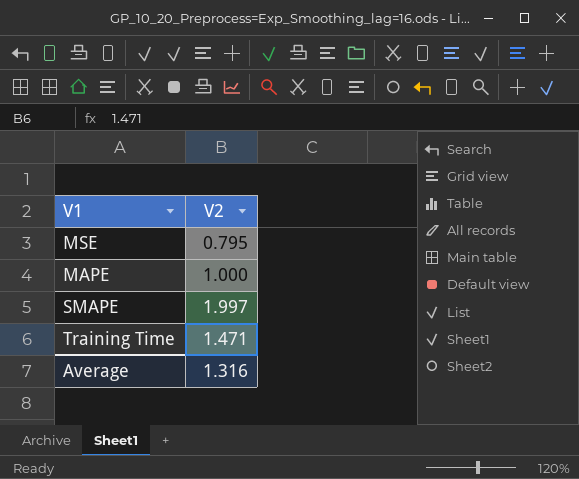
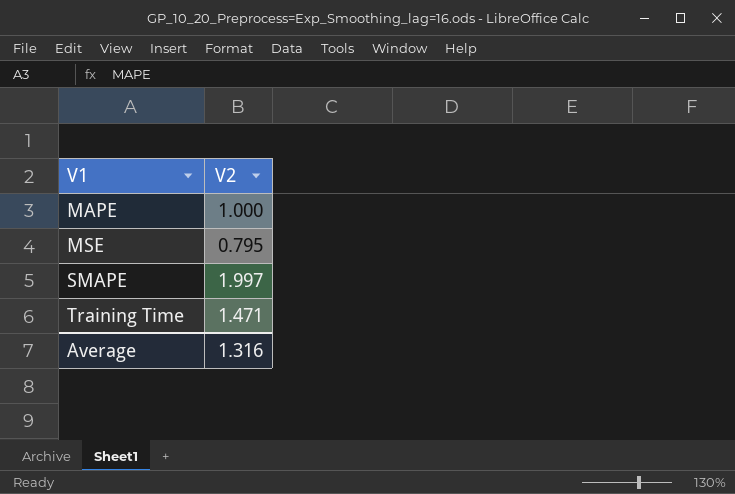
row order: none -> V1 ascending

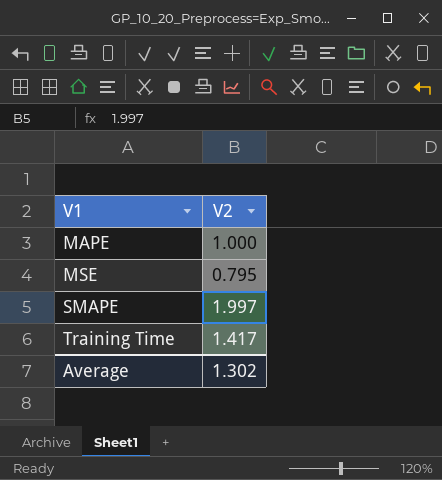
Training Time | V2: 1.471 -> 1.417
Average | V2: 1.316 -> 1.302

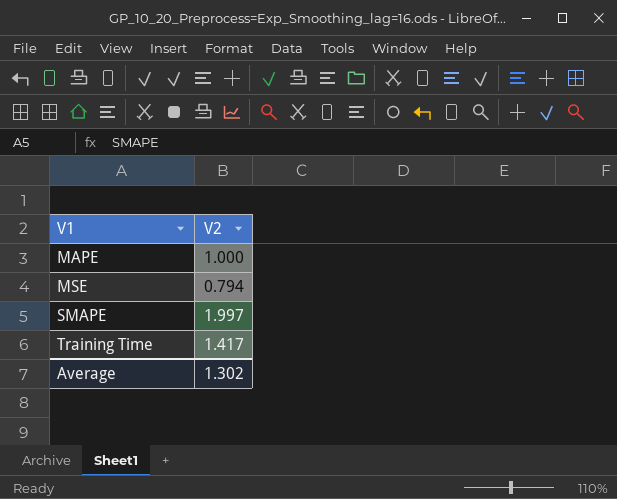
MSE | V2: 0.795 -> 0.794

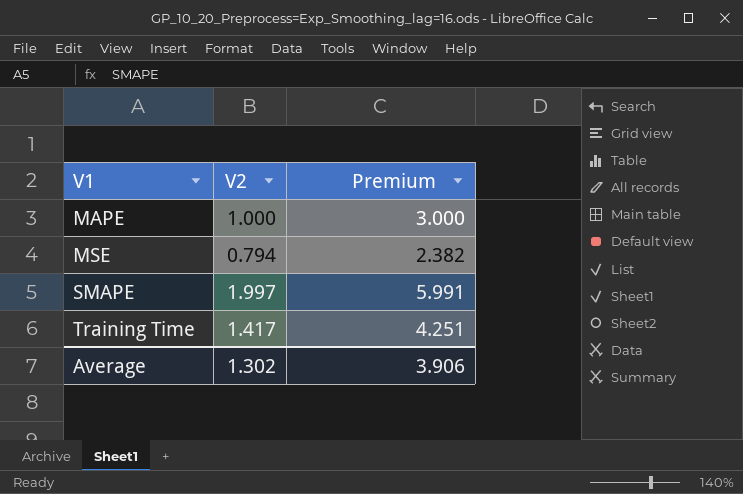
column Premium | formula: none -> [V2] * 3

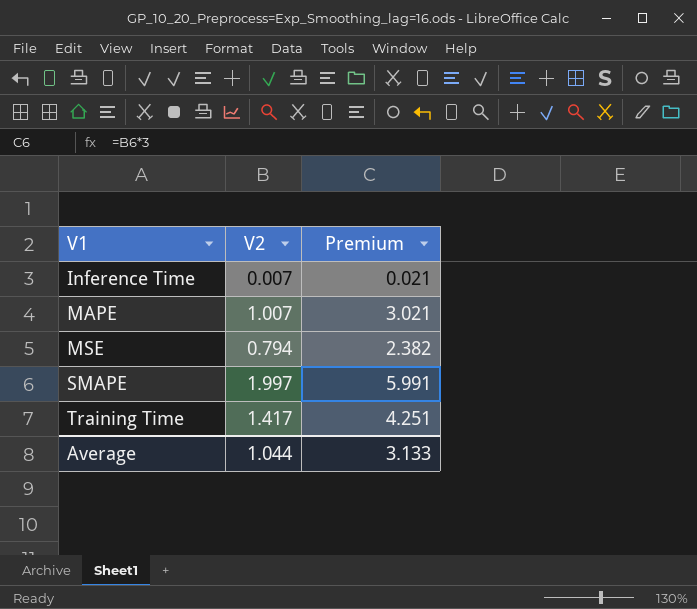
row Inference Time: none -> 0.007 | 0.021
MAPE | V2: 1.000 -> 1.007
MAPE | Premium: 3.000 -> 3.021
Average | V2: 1.302 -> 1.044
Average | Premium: 3.906 -> 3.133

